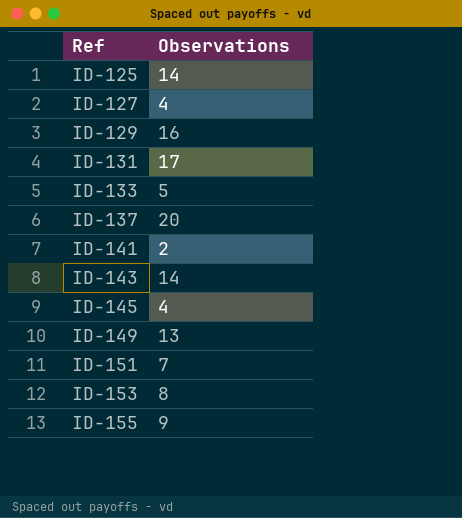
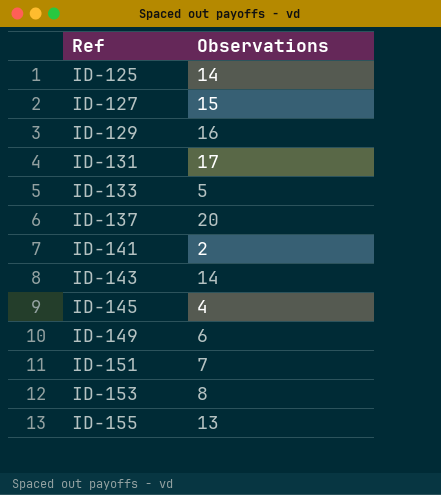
ID-127 | Observations: 4 -> 15
ID-149 | Observations: 13 -> 6
ID-155 | Observations: 9 -> 13

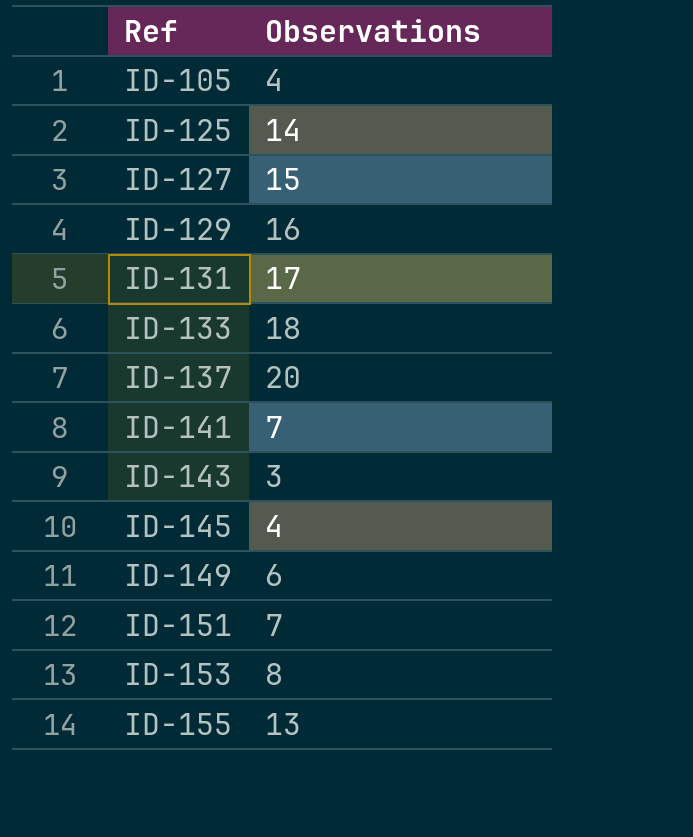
row ID-105: none -> 4
ID-133 | Observations: 5 -> 18
ID-141 | Observations: 2 -> 7
ID-143 | Observations: 14 -> 3

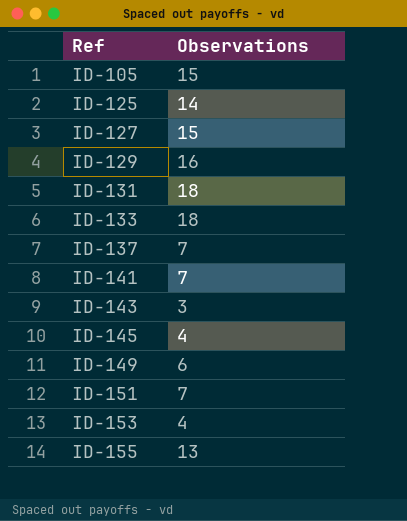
ID-105 | Observations: 4 -> 15
ID-131 | Observations: 17 -> 18
ID-137 | Observations: 20 -> 7
ID-153 | Observations: 8 -> 4

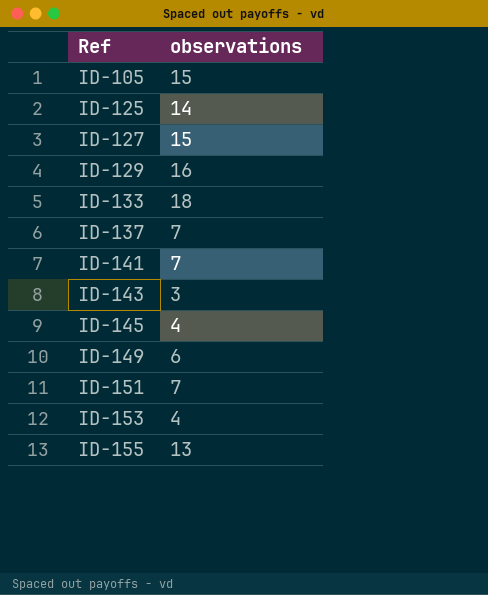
column name: Observations -> observations
row ID-131: 18 -> none

